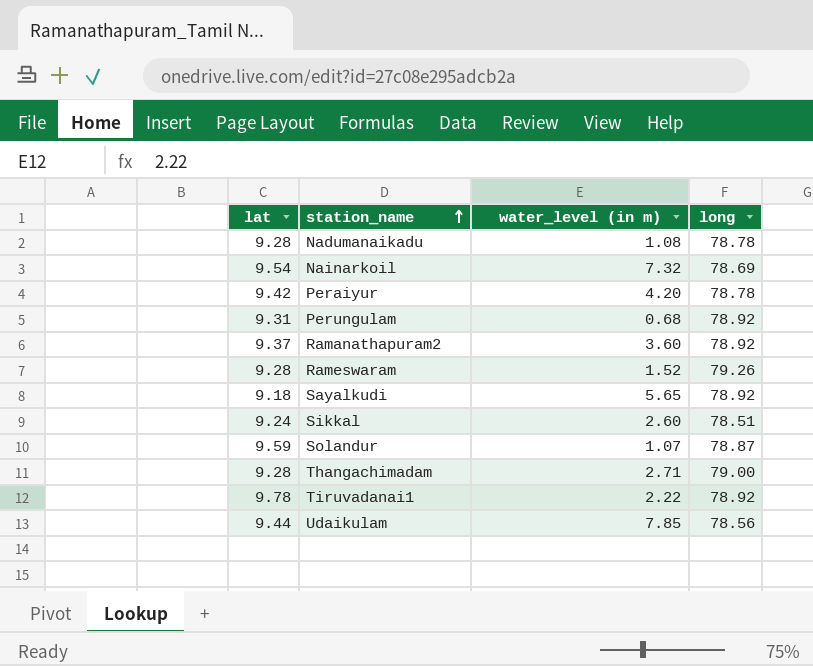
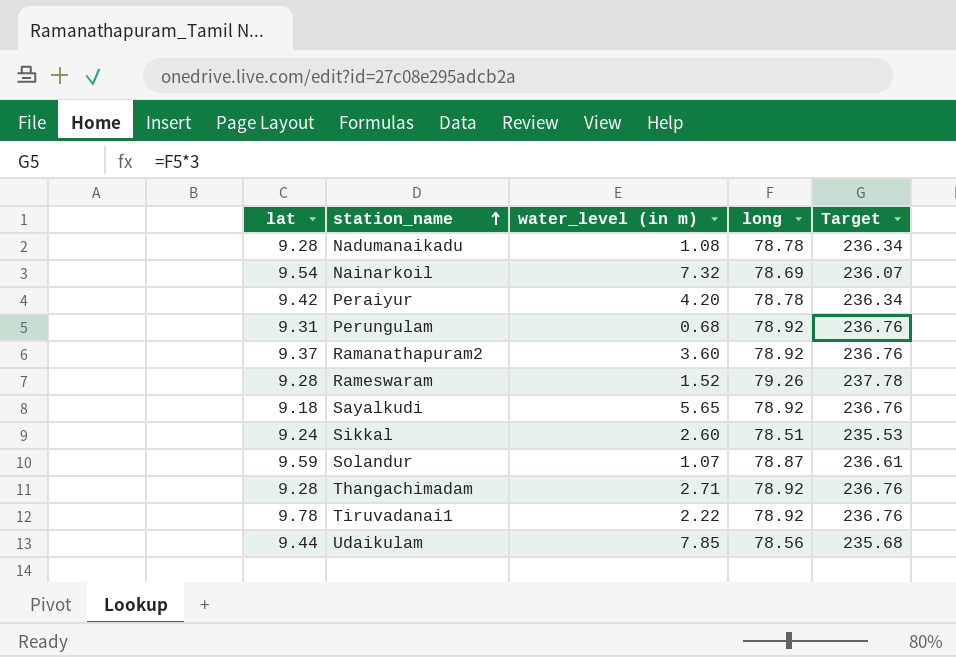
column Target | formula: none -> [long] * 3
Thangachimadam | long: 79.00 -> 78.92

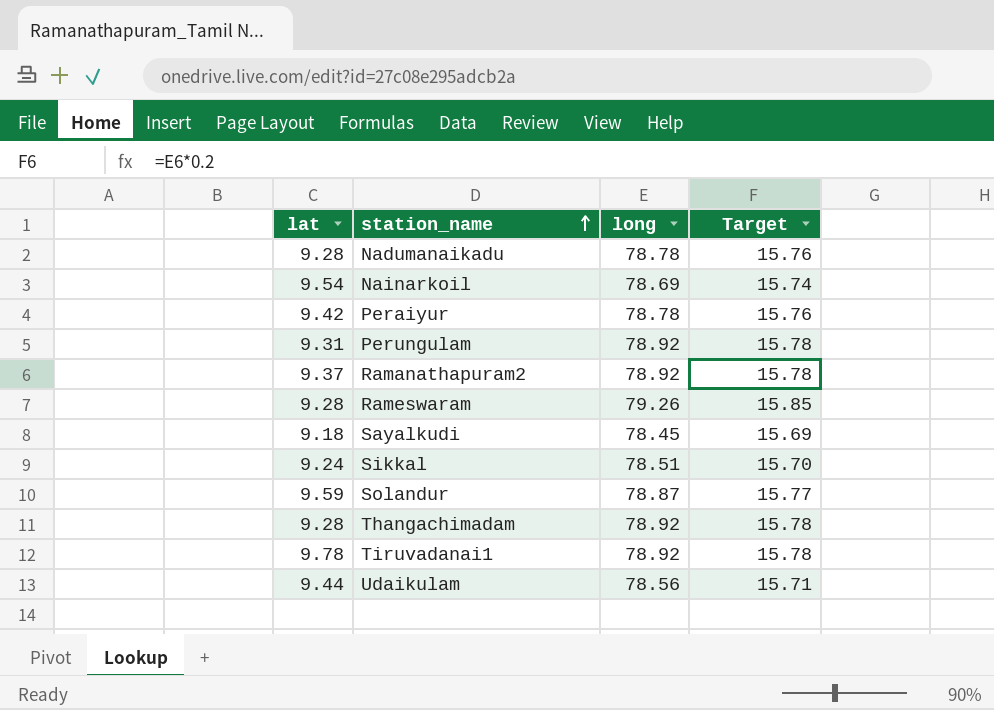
column water_level (in m) | position: 3 -> none
column Target | formula: [long] * 3 -> [long] * 0.2
Sayalkudi | long: 78.92 -> 78.45

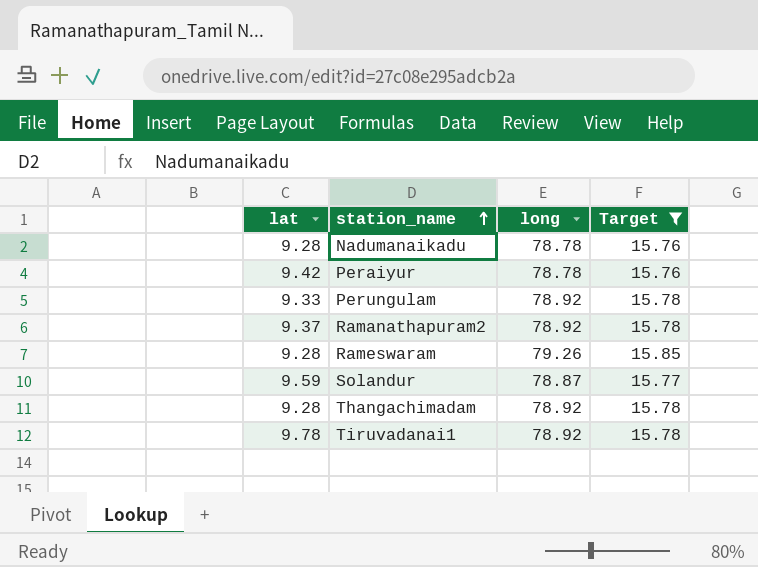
filter: none -> Target >= 15.76
Perungulam | lat: 9.31 -> 9.33

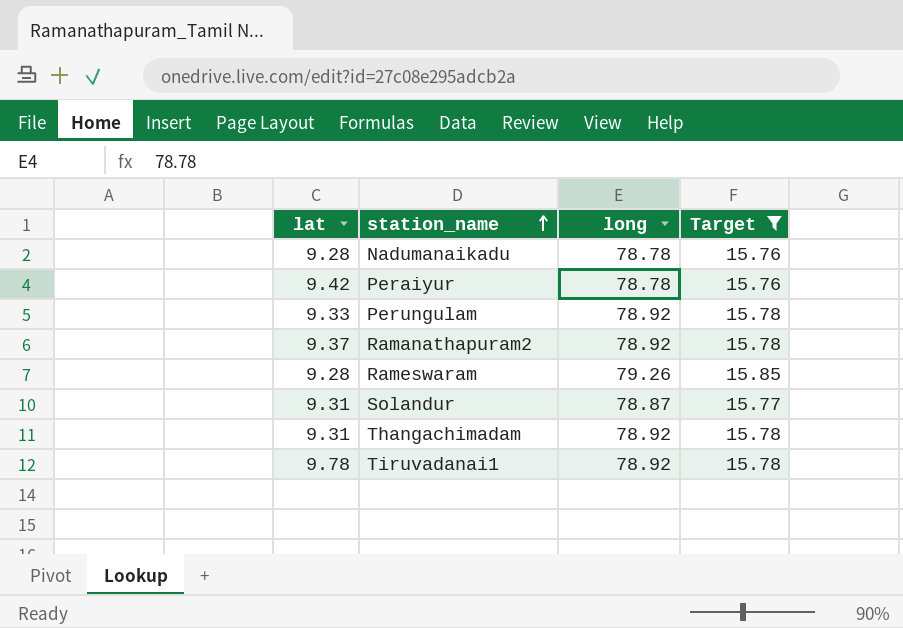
Solandur | lat: 9.59 -> 9.31
Thangachimadam | lat: 9.28 -> 9.31

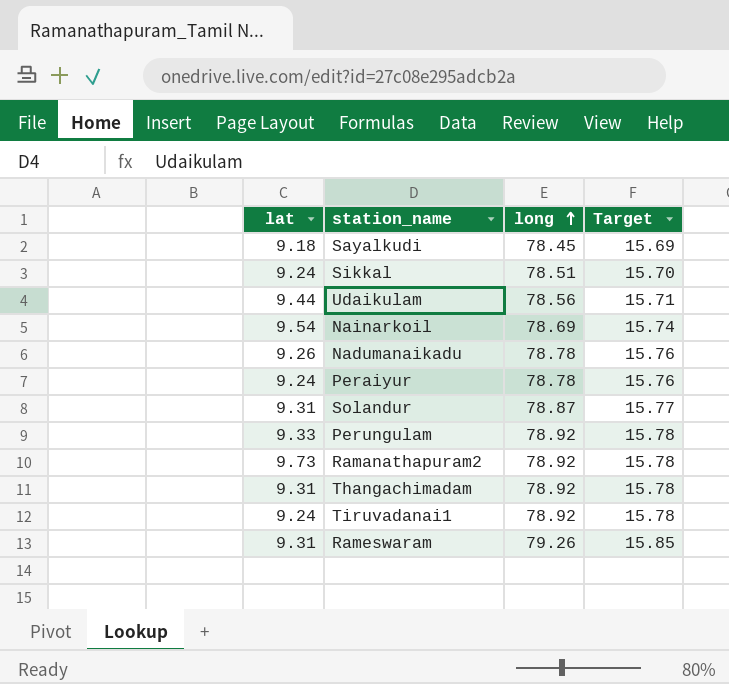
filter: Target >= 15.76 -> none
row order: station_name ascending -> long ascending
Nadumanaikadu | lat: 9.28 -> 9.26
Peraiyur | lat: 9.42 -> 9.24
Ramanathapuram2 | lat: 9.37 -> 9.73
Tiruvadanai1 | lat: 9.78 -> 9.24
Rameswaram | lat: 9.28 -> 9.31

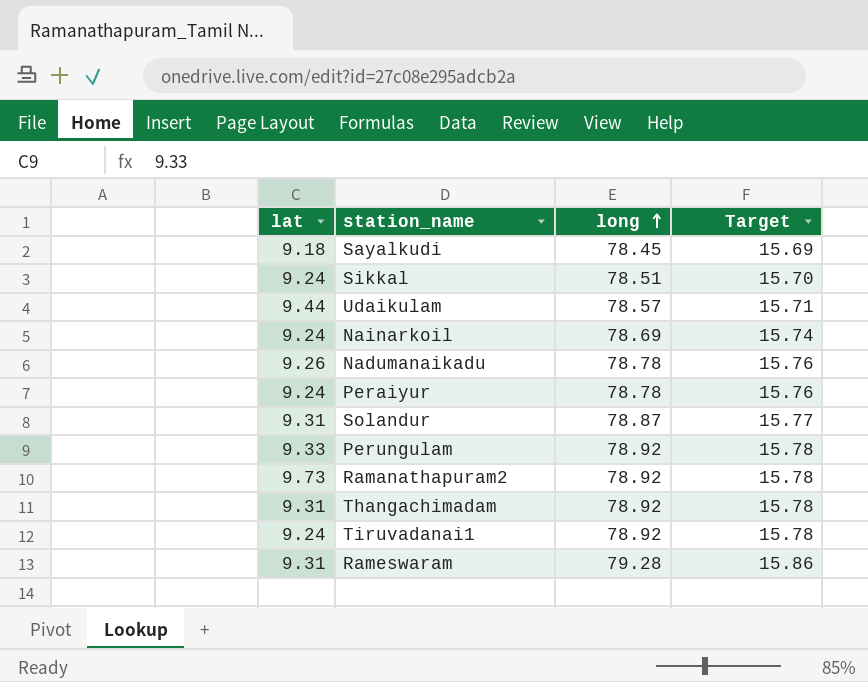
Udaikulam | long: 78.56 -> 78.57
Nainarkoil | lat: 9.54 -> 9.24
Rameswaram | long: 79.26 -> 79.28
Rameswaram | Target: 15.85 -> 15.86

